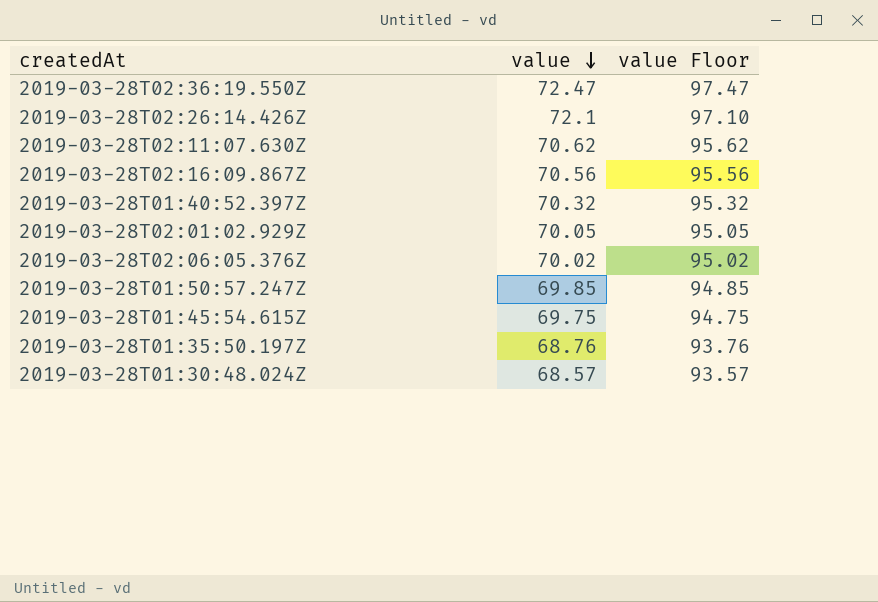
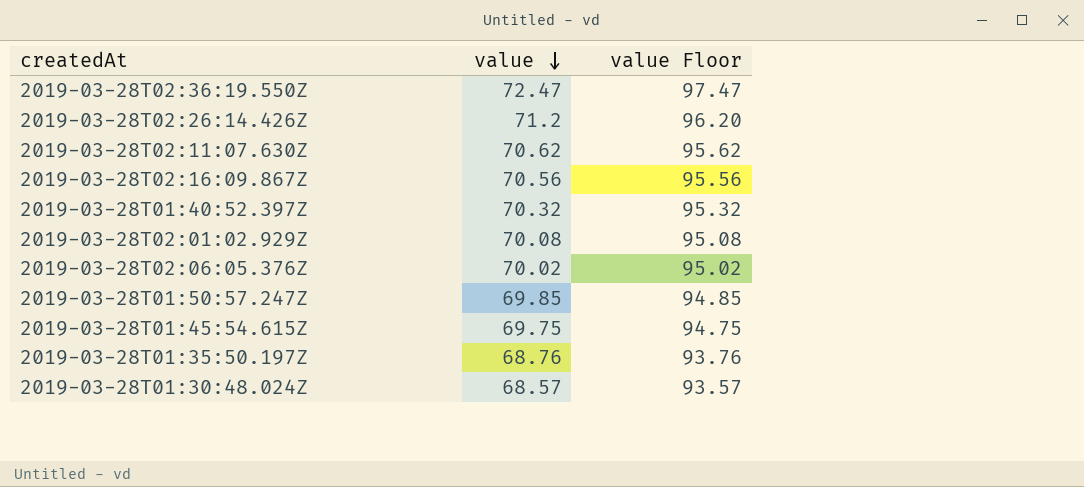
2019-03-28T02:26:14.426Z | value: 72.1 -> 71.2
2019-03-28T02:26:14.426Z | value Floor: 97.10 -> 96.20
2019-03-28T02:01:02.929Z | value: 70.05 -> 70.08
2019-03-28T02:01:02.929Z | value Floor: 95.05 -> 95.08

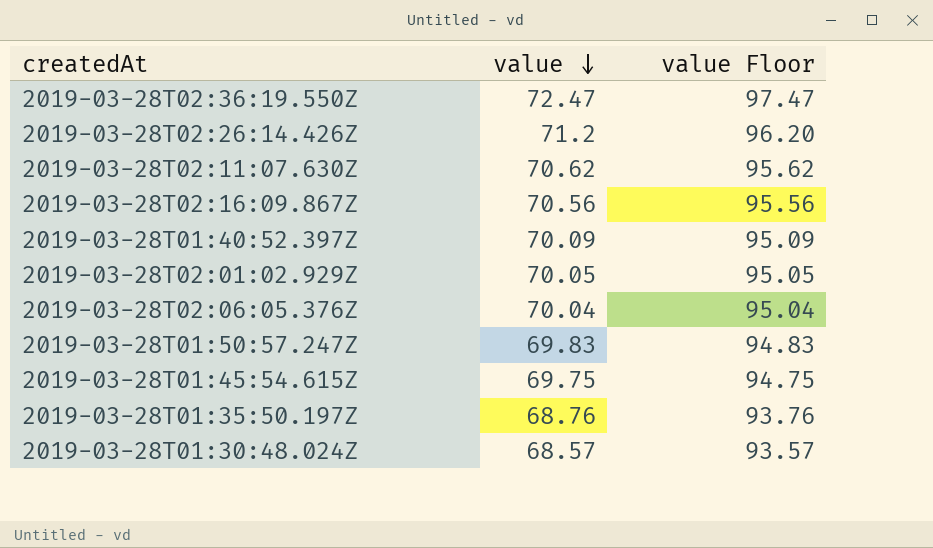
2019-03-28T01:40:52.397Z | value: 70.32 -> 70.09
2019-03-28T01:40:52.397Z | value Floor: 95.32 -> 95.09
2019-03-28T02:01:02.929Z | value: 70.08 -> 70.05
2019-03-28T02:01:02.929Z | value Floor: 95.08 -> 95.05
2019-03-28T02:06:05.376Z | value: 70.02 -> 70.04
2019-03-28T02:06:05.376Z | value Floor: 95.02 -> 95.04
2019-03-28T01:50:57.247Z | value: 69.85 -> 69.83
2019-03-28T01:50:57.247Z | value Floor: 94.85 -> 94.83

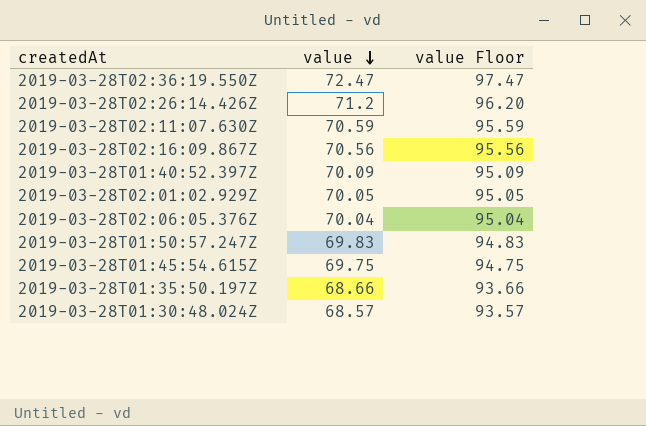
2019-03-28T02:11:07.630Z | value: 70.62 -> 70.59
2019-03-28T02:11:07.630Z | value Floor: 95.62 -> 95.59
2019-03-28T01:35:50.197Z | value: 68.76 -> 68.66
2019-03-28T01:35:50.197Z | value Floor: 93.76 -> 93.66

